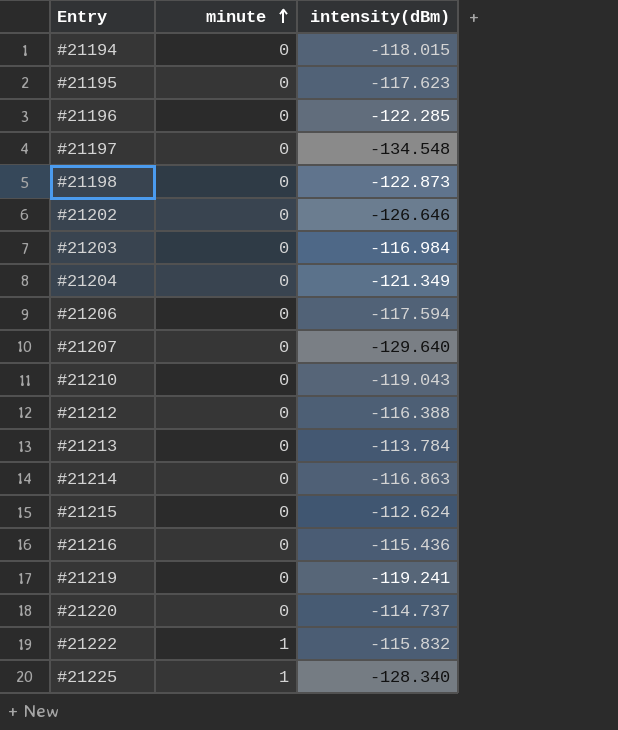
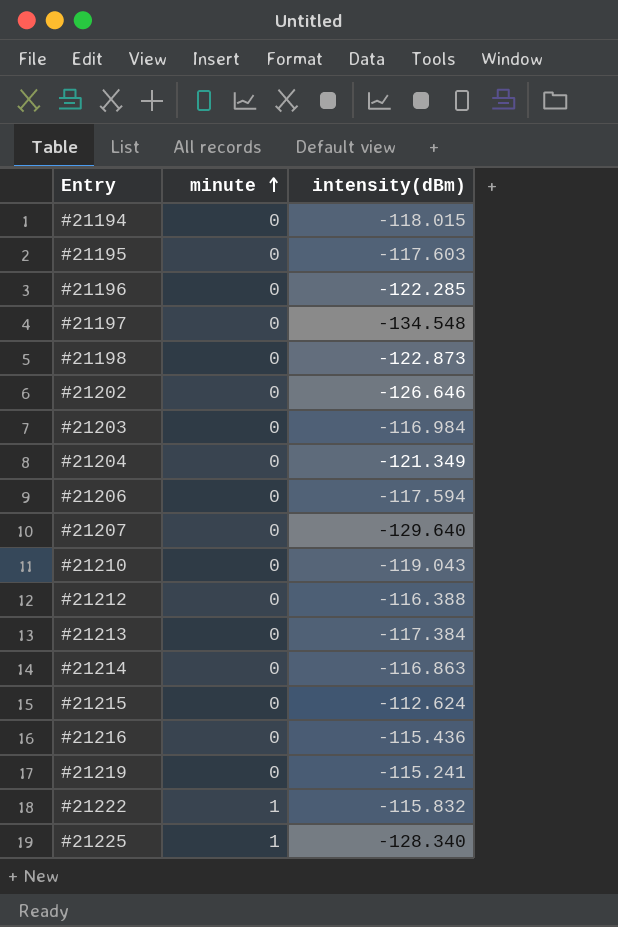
row #21220: 0 | -114.737 -> none
#21195 | intensity(dBm): -117.623 -> -117.603
#21213 | intensity(dBm): -113.784 -> -117.384
#21219 | intensity(dBm): -119.241 -> -115.241

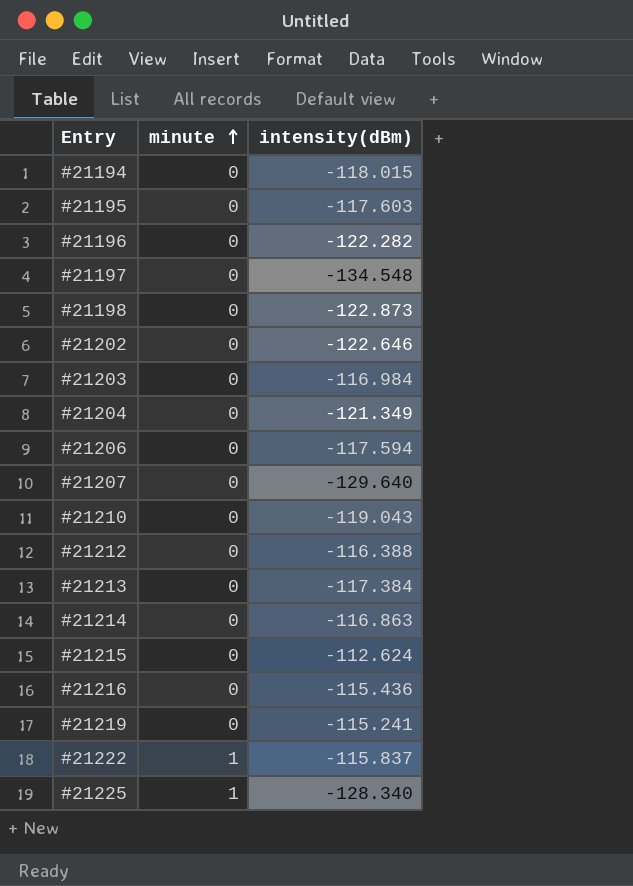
#21196 | intensity(dBm): -122.285 -> -122.282
#21202 | intensity(dBm): -126.646 -> -122.646
#21222 | intensity(dBm): -115.832 -> -115.837

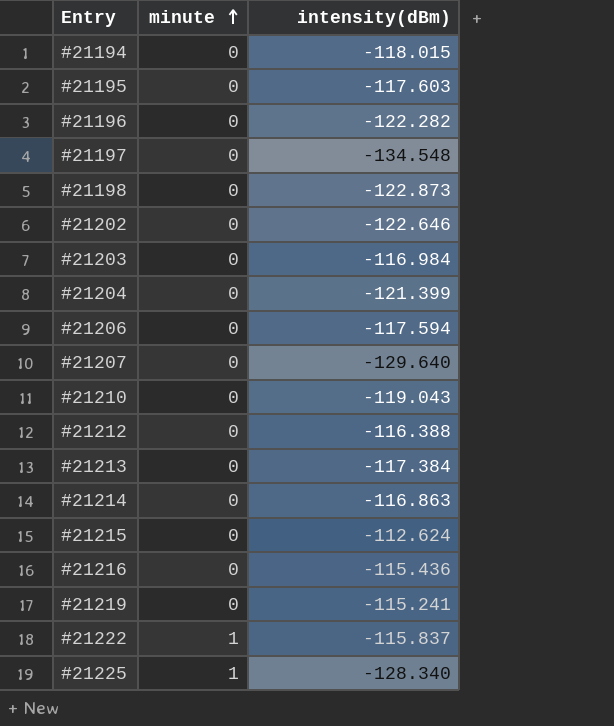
#21204 | intensity(dBm): -121.349 -> -121.399

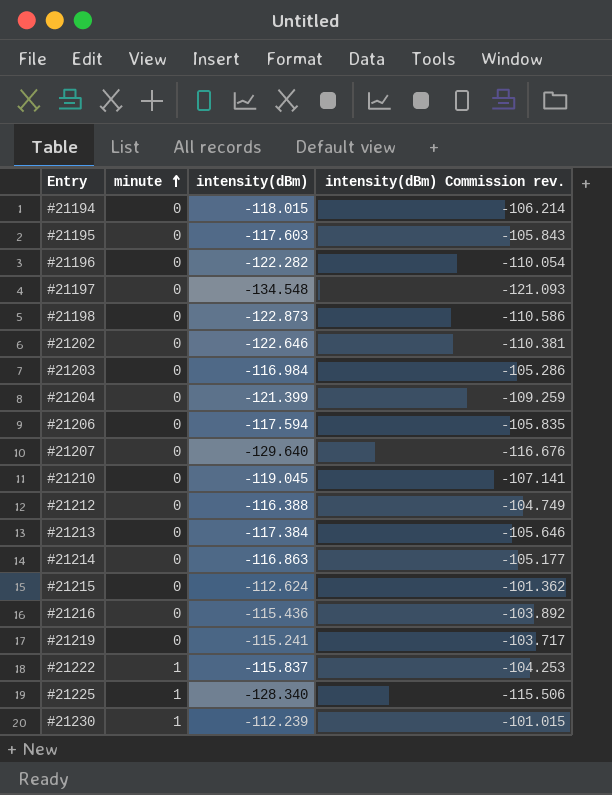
column intensity(dBm) Commission rev. | formula: none -> [intensity(dBm)] * 0.9
#21210 | intensity(dBm): -119.043 -> -119.045
row #21230: none -> 1 | -112.239 | -101.015

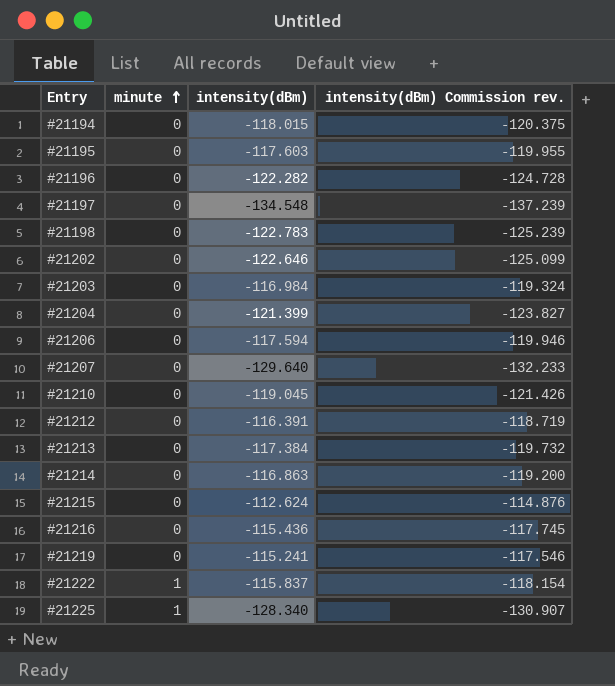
column intensity(dBm) Commission rev. | formula: [intensity(dBm)] * 0.9 -> [intensity(dBm)] * 1.02
row #21230: 1 | -112.239 | -101.015 -> none
#21198 | intensity(dBm): -122.873 -> -122.783
#21212 | intensity(dBm): -116.388 -> -116.391

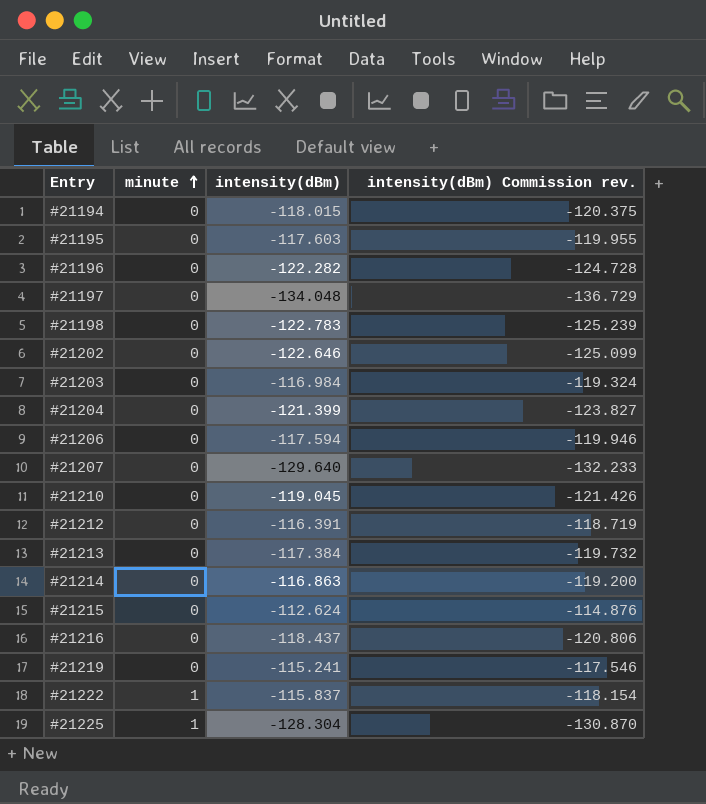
#21197 | intensity(dBm): -134.548 -> -134.048
#21197 | intensity(dBm) Commission rev.: -137.239 -> -136.729
#21216 | intensity(dBm): -115.436 -> -118.437
#21216 | intensity(dBm) Commission rev.: -117.745 -> -120.806
#21225 | intensity(dBm): -128.340 -> -128.304
#21225 | intensity(dBm) Commission rev.: -130.907 -> -130.870

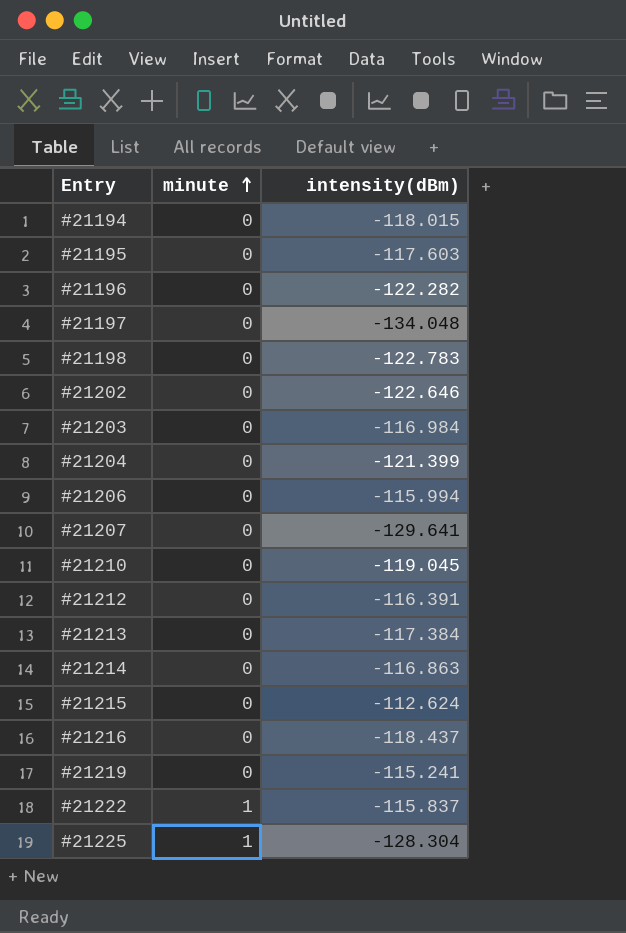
column intensity(dBm) Commission rev. | formula: [intensity(dBm)] * 1.02 -> none
#21206 | intensity(dBm): -117.594 -> -115.994
#21207 | intensity(dBm): -129.640 -> -129.641

